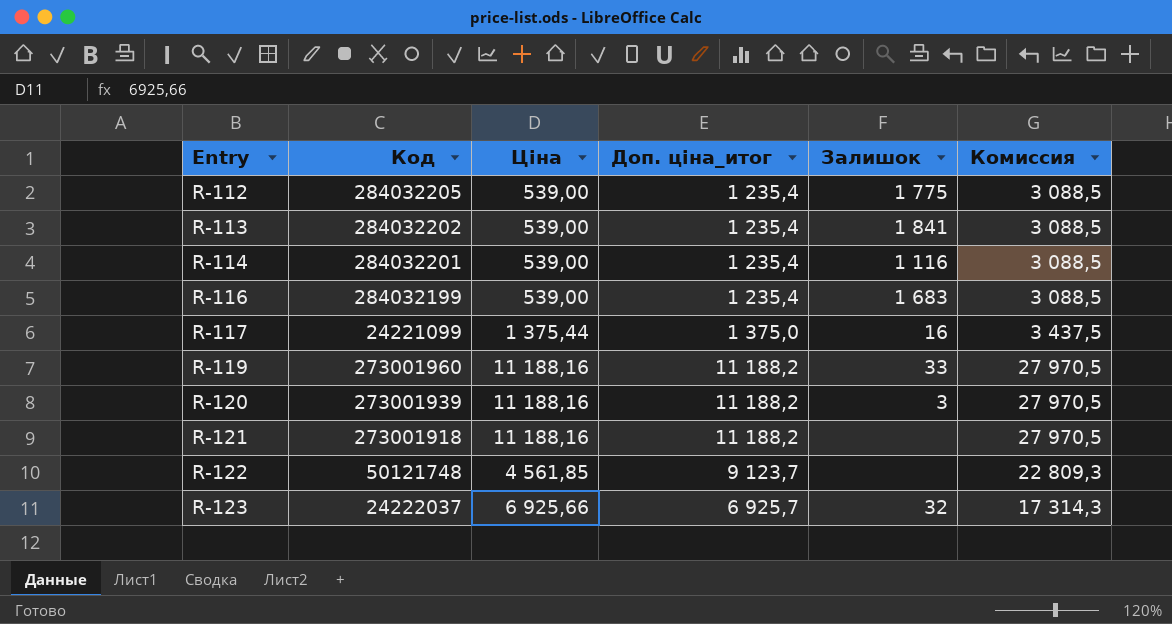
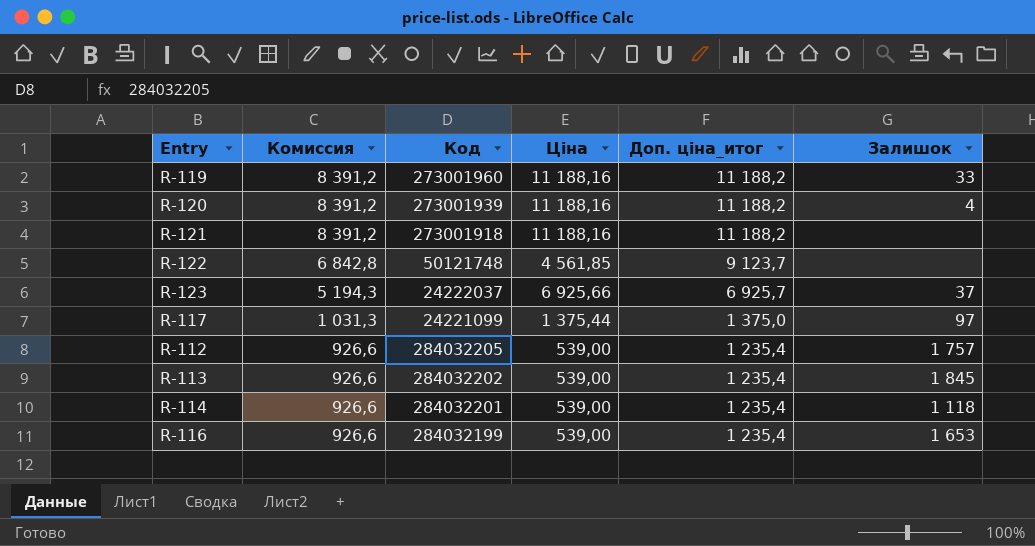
row order: Entry ascending -> Комиссия descending
column Комиссия | formula: [Доп. ціна_итог] * 2,5 -> [Доп. ціна_итог] * 0,75
column Комиссия | position: 6 -> 2
R-120 | Залишок: 3 -> 4
R-123 | Залишок: 32 -> 37
R-117 | Залишок: 16 -> 97
R-112 | Залишок: 1 775 -> 1 757
R-113 | Залишок: 1 841 -> 1 845
R-114 | Залишок: 1 116 -> 1 118
R-116 | Залишок: 1 683 -> 1 653

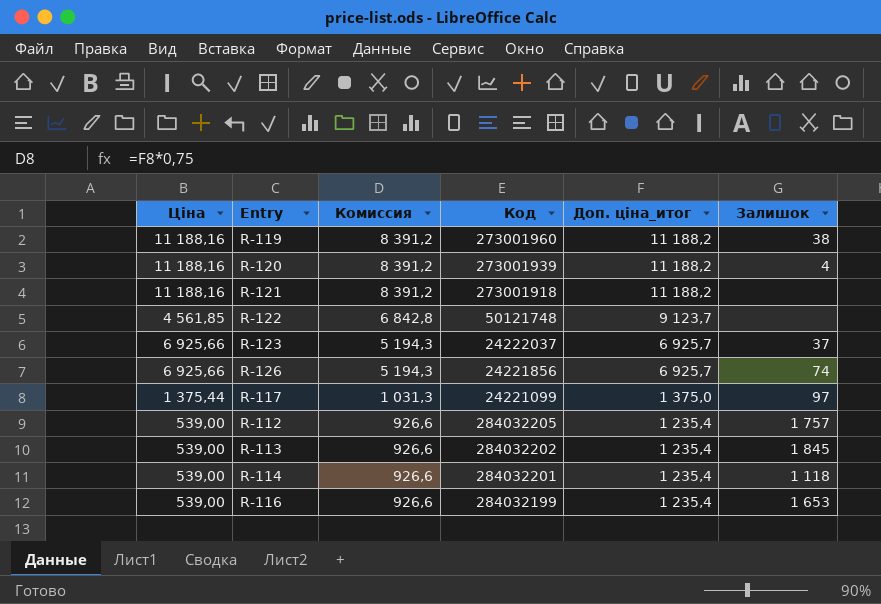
column Ціна | position: 4 -> 1
R-119 | Залишок: 33 -> 38
row R-126: none -> 6 925,66 | 5 194,3 | 24221856 | 6 925,7 | 74

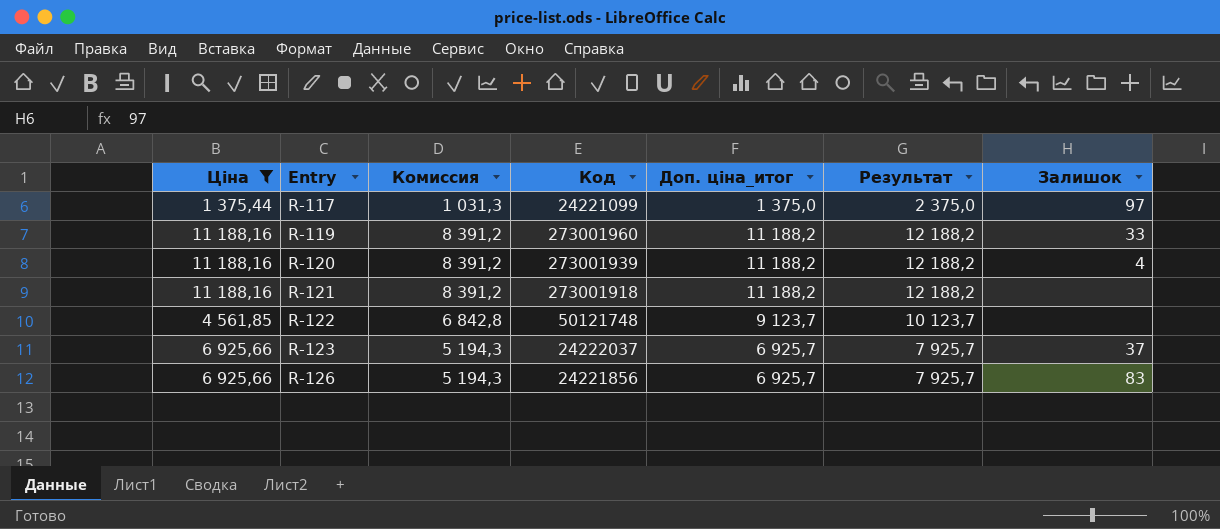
filter: none -> Ціна != 539,00
row order: Комиссия descending -> Entry ascending
column Результат | formula: none -> [Доп. ціна_итог] + 1000
R-119 | Залишок: 38 -> 33
R-126 | Залишок: 74 -> 83

